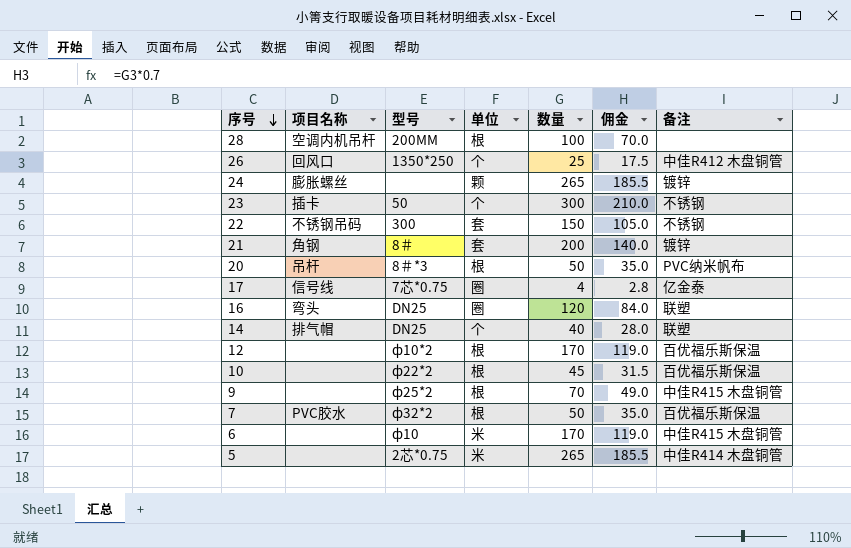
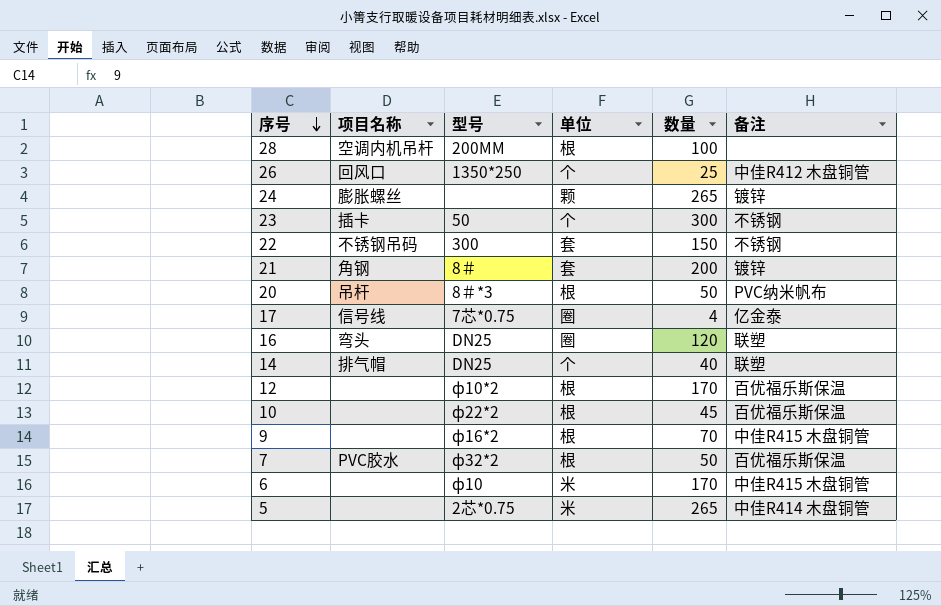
column 佣金 | formula: [数量] * 0.7 -> none
9 | 型号: ф25*2 -> ф16*2

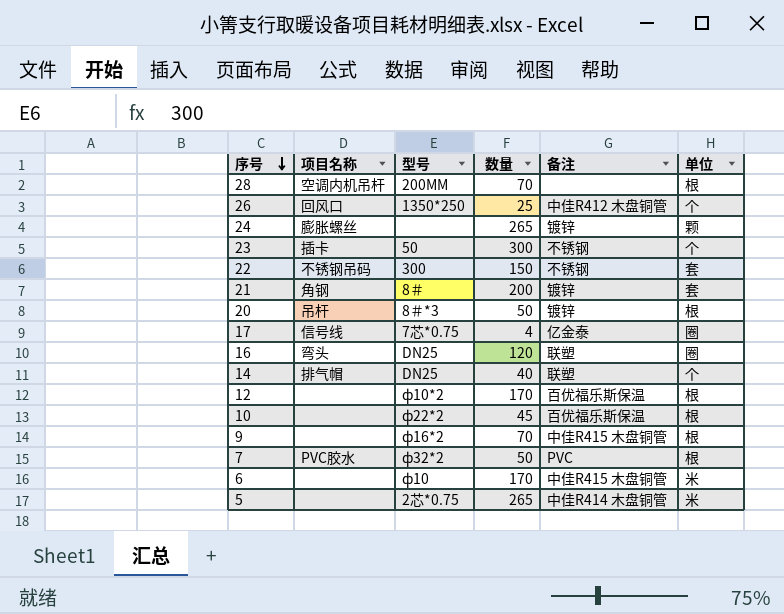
column 单位 | position: 4 -> 6
28 | 数量: 100 -> 70
20 | 备注: PVC纳米帆布 -> 镀锌
7 | 备注: 百优福乐斯保温 -> PVC

